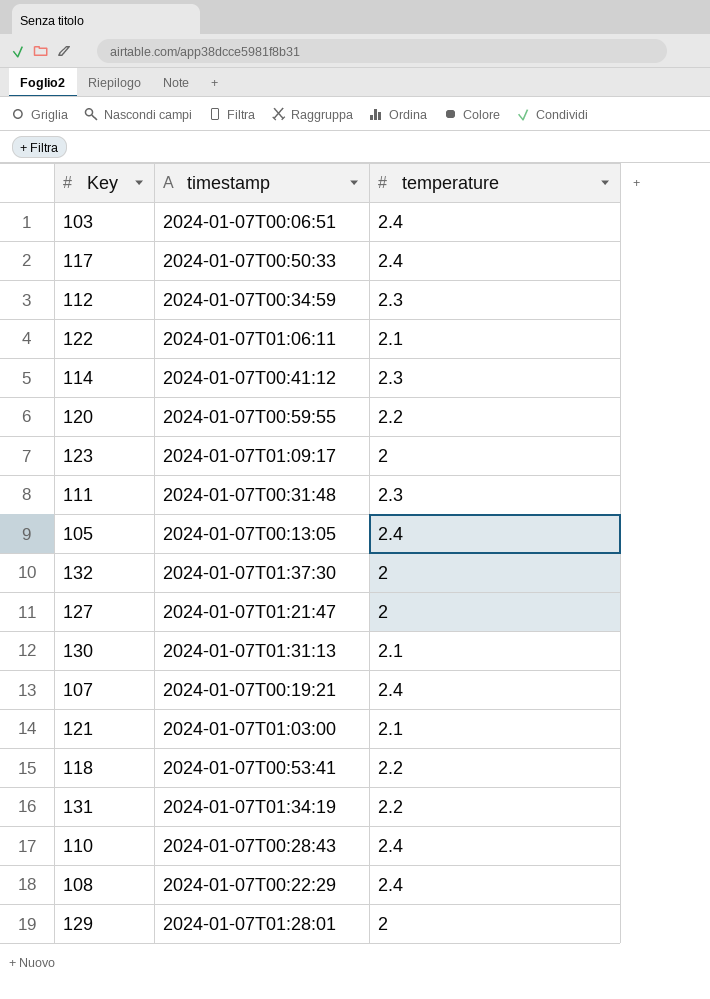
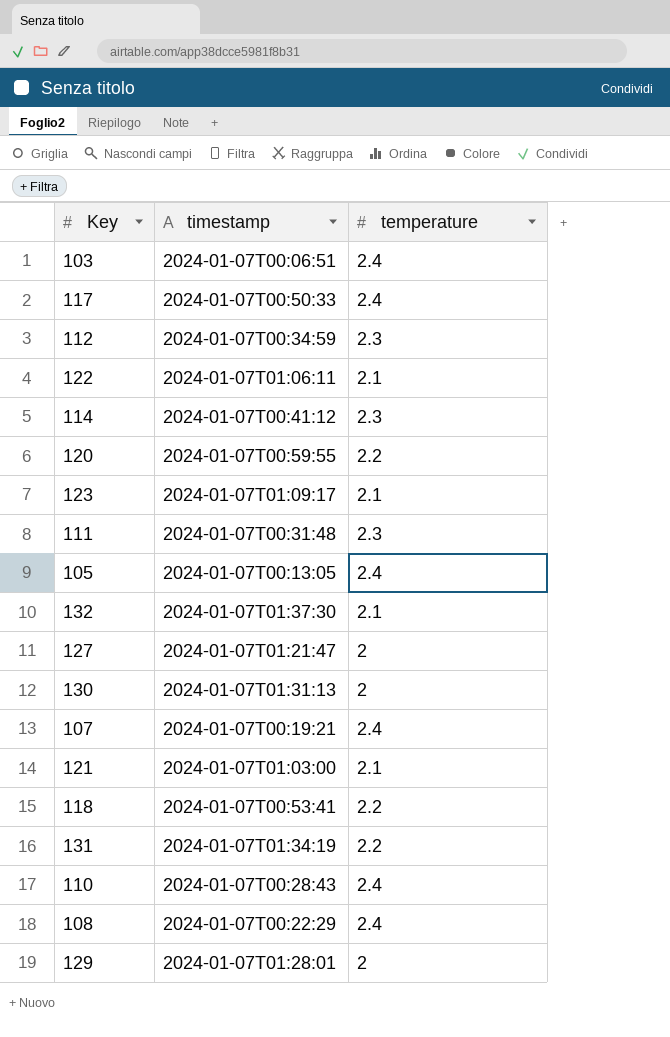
123 | temperature: 2 -> 2.1
132 | temperature: 2 -> 2.1
130 | temperature: 2.1 -> 2

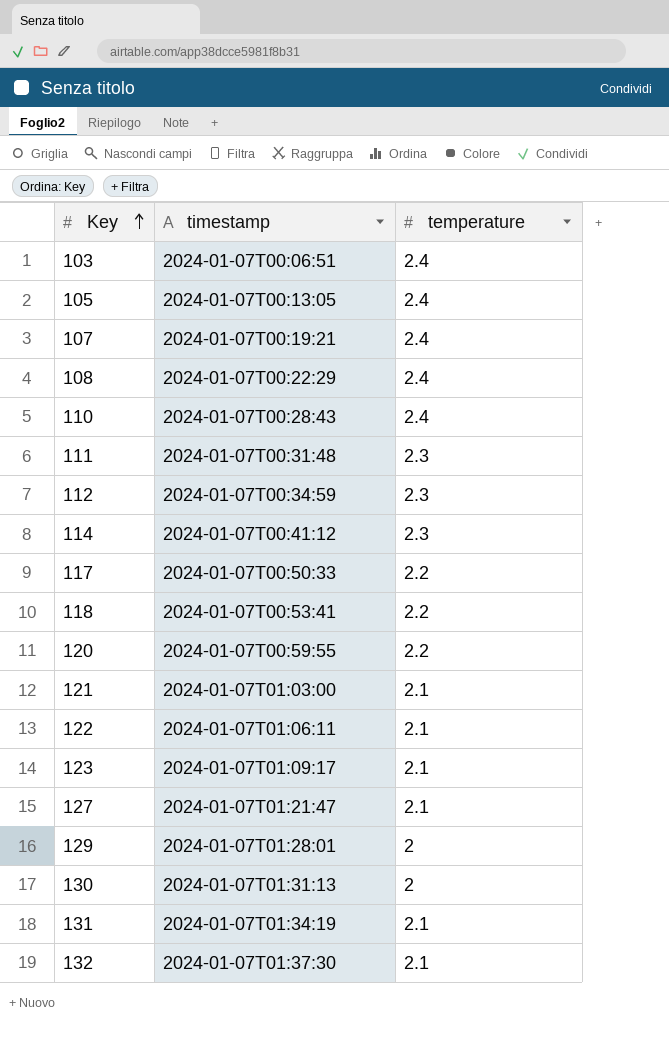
row order: none -> Key ascending
117 | temperature: 2.4 -> 2.2
127 | temperature: 2 -> 2.1
131 | temperature: 2.2 -> 2.1

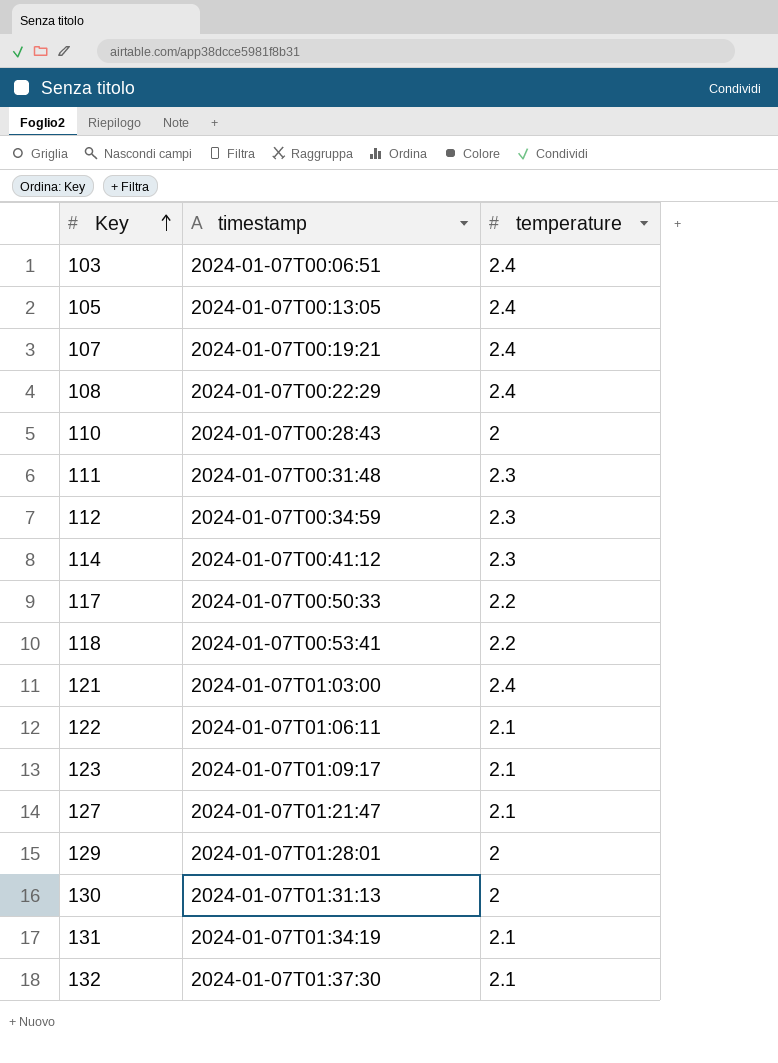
row 120: 2024-01-07T00:59:55 | 2.2 -> none
110 | temperature: 2.4 -> 2
121 | temperature: 2.1 -> 2.4

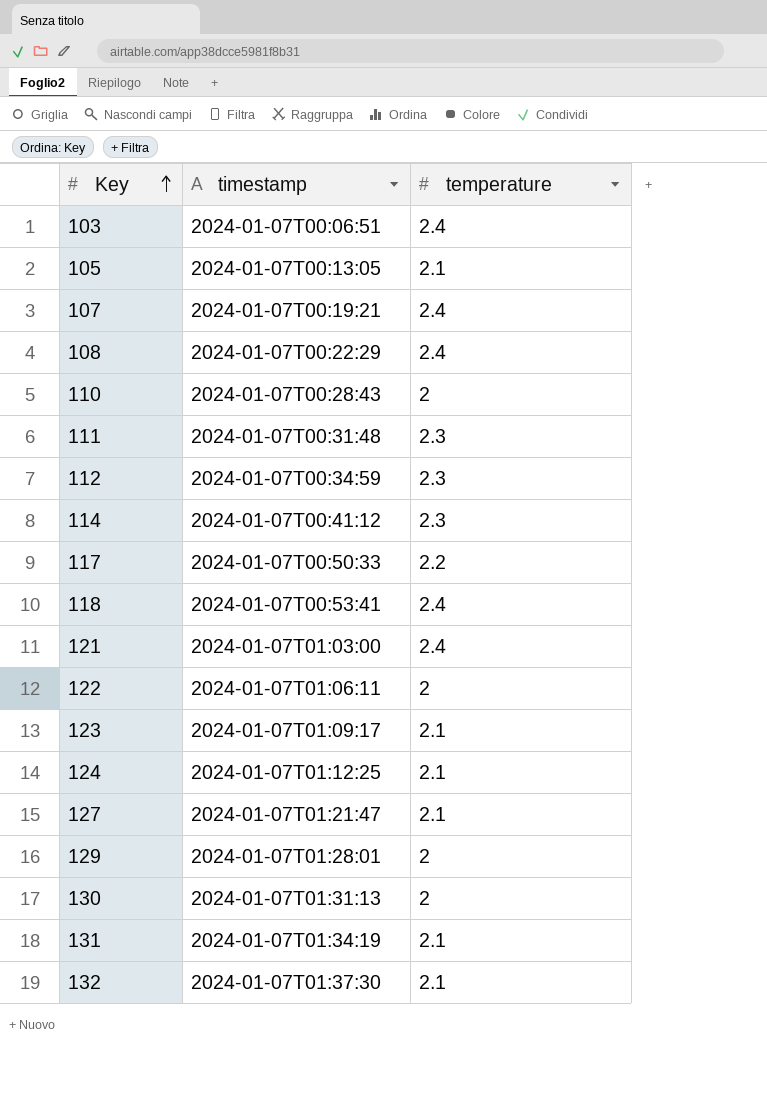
105 | temperature: 2.4 -> 2.1
118 | temperature: 2.2 -> 2.4
122 | temperature: 2.1 -> 2
row 124: none -> 2024-01-07T01:12:25 | 2.1

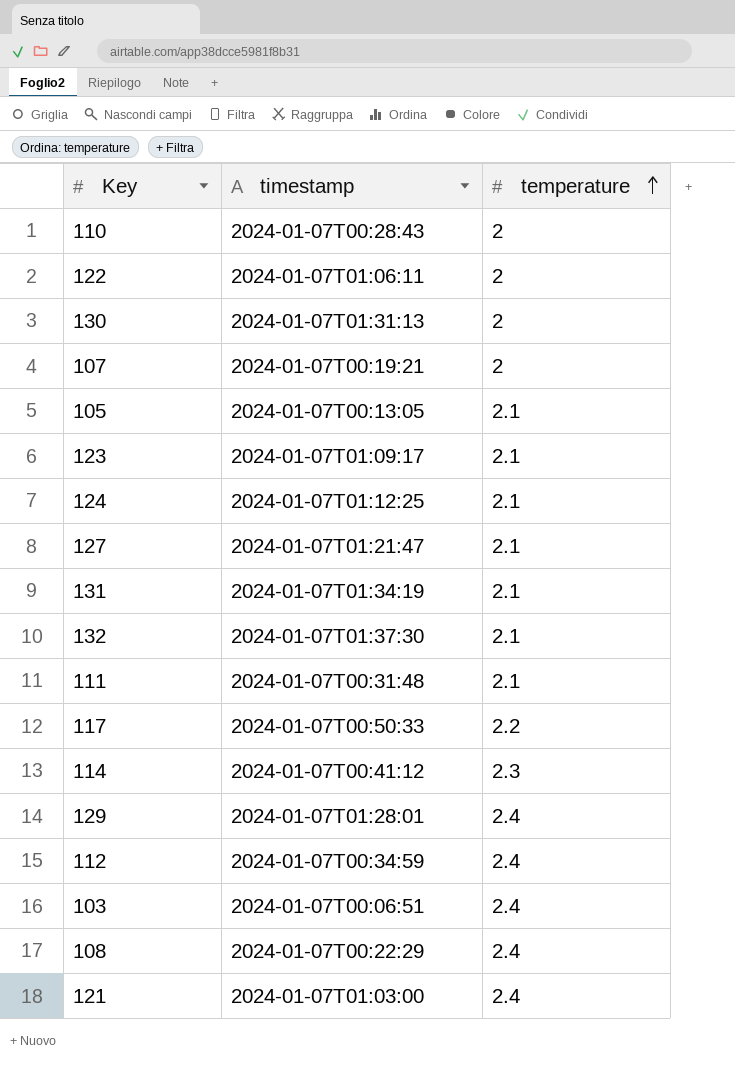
row order: Key ascending -> temperature ascending
row 118: 2024-01-07T00:53:41 | 2.4 -> none
107 | temperature: 2.4 -> 2
111 | temperature: 2.3 -> 2.1
129 | temperature: 2 -> 2.4
112 | temperature: 2.3 -> 2.4

